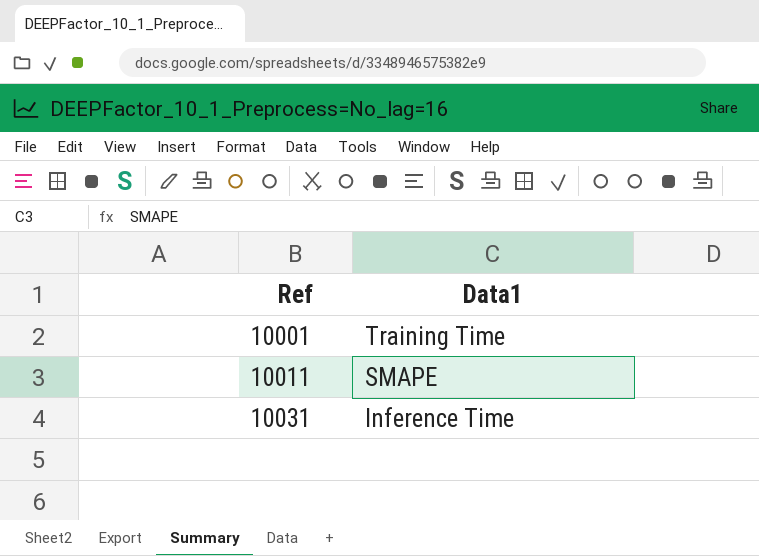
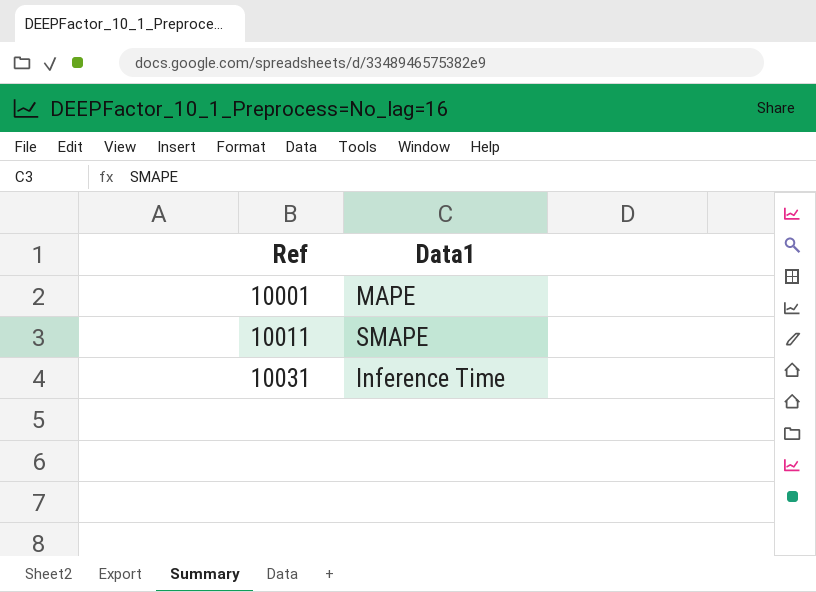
10001 | Data1: Training Time -> MAPE

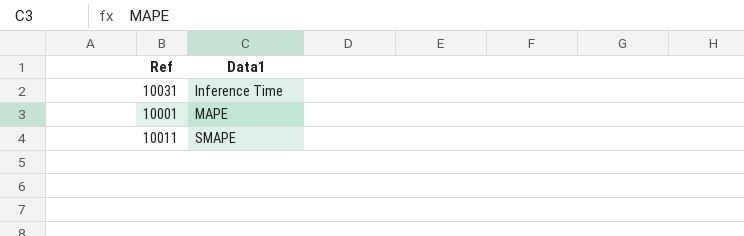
row order: Ref ascending -> Data1 ascending

